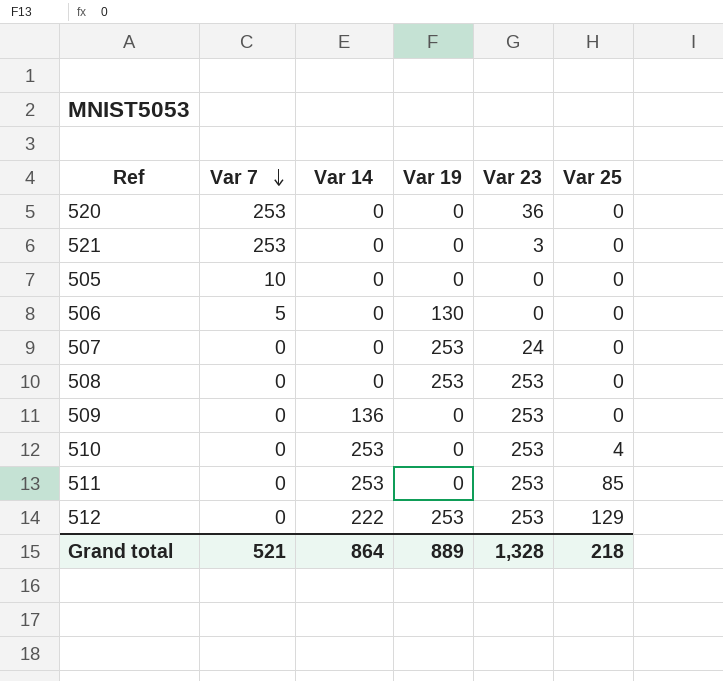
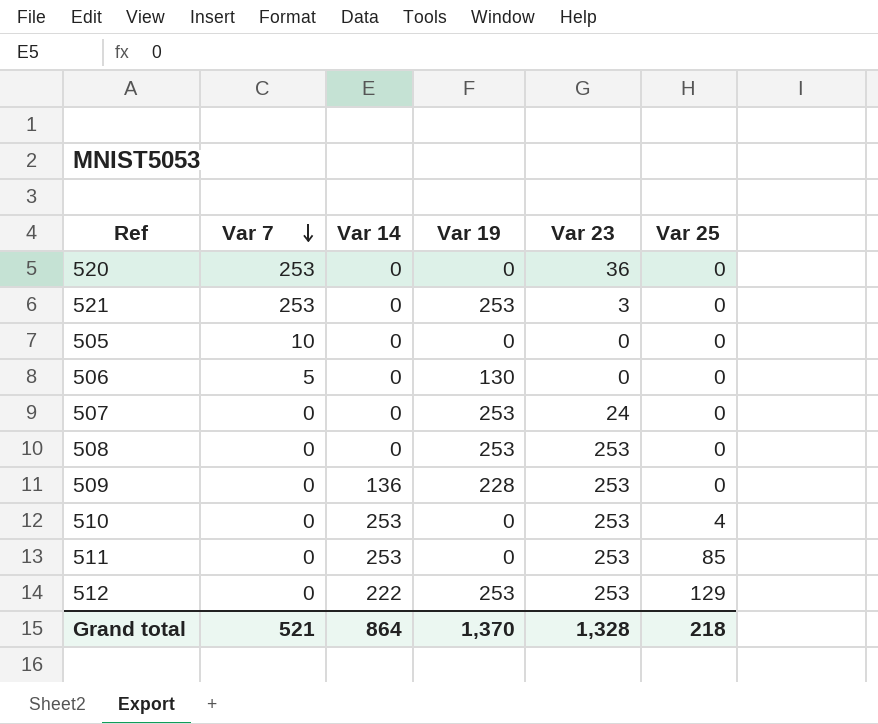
521 | Var 19: 0 -> 253
509 | Var 19: 0 -> 228
Grand total | Var 19: 889 -> 1,370

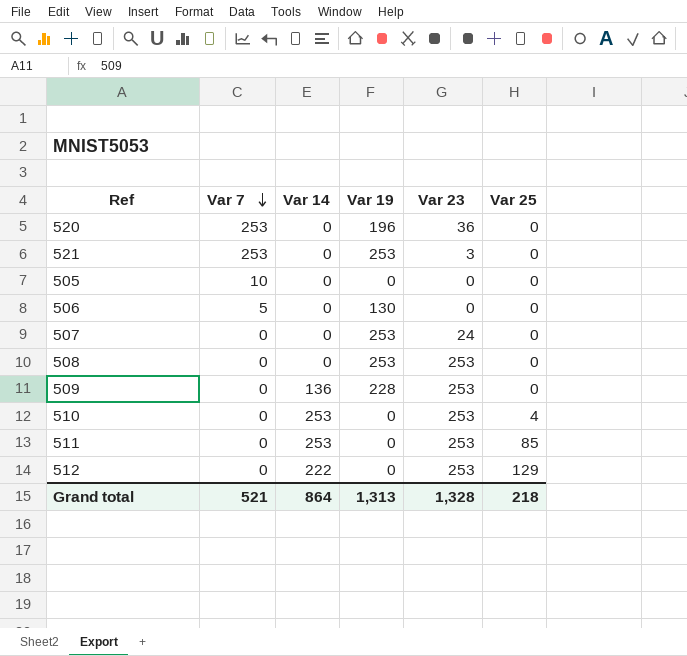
520 | Var 19: 0 -> 196
512 | Var 19: 253 -> 0
Grand total | Var 19: 1,370 -> 1,313

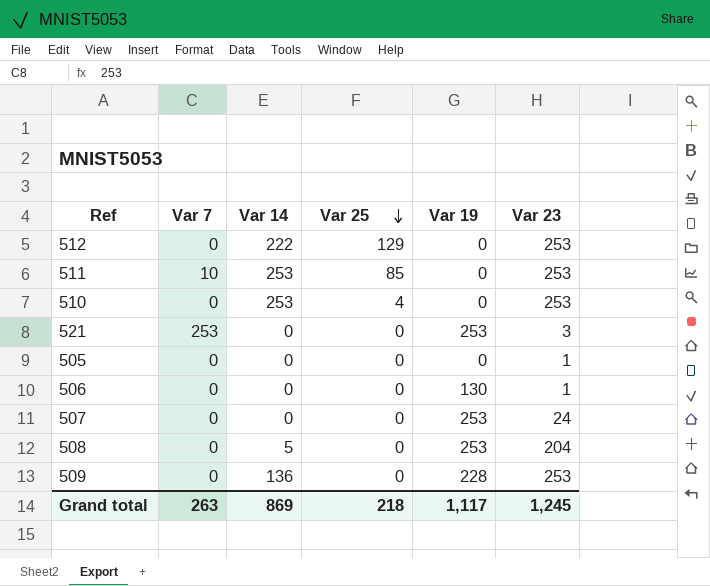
row order: Var 7 descending -> Var 25 descending
column Var 25 | position: 6 -> 4
row 520: 253 | 0 | 196 | 36 | 0 -> none
511 | Var 7: 0 -> 10
505 | Var 7: 10 -> 0
505 | Var 23: 0 -> 1
506 | Var 7: 5 -> 0
506 | Var 23: 0 -> 1
508 | Var 14: 0 -> 5
508 | Var 23: 253 -> 204
Grand total | Var 7: 521 -> 263
Grand total | Var 14: 864 -> 869
Grand total | Var 19: 1,313 -> 1,117
Grand total | Var 23: 1,328 -> 1,245

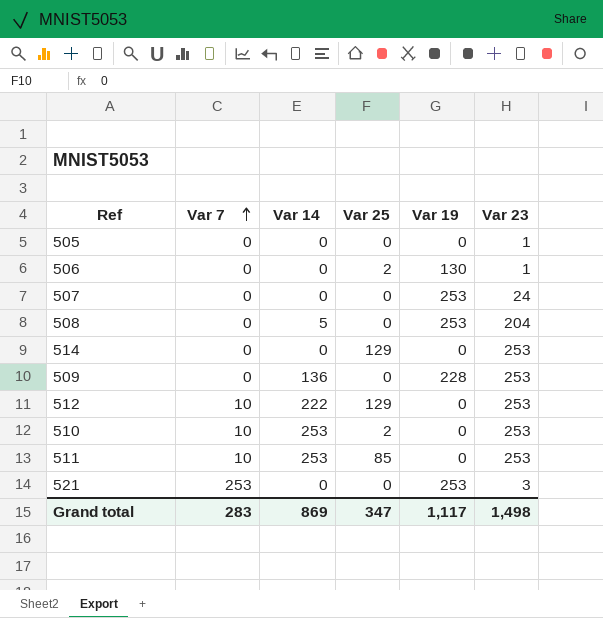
row order: Var 25 descending -> Var 7 ascending
506 | Var 25: 0 -> 2
row 514: none -> 0 | 0 | 129 | 0 | 253
512 | Var 7: 0 -> 10
510 | Var 7: 0 -> 10
510 | Var 25: 4 -> 2
Grand total | Var 7: 263 -> 283
Grand total | Var 25: 218 -> 347
Grand total | Var 23: 1,245 -> 1,498

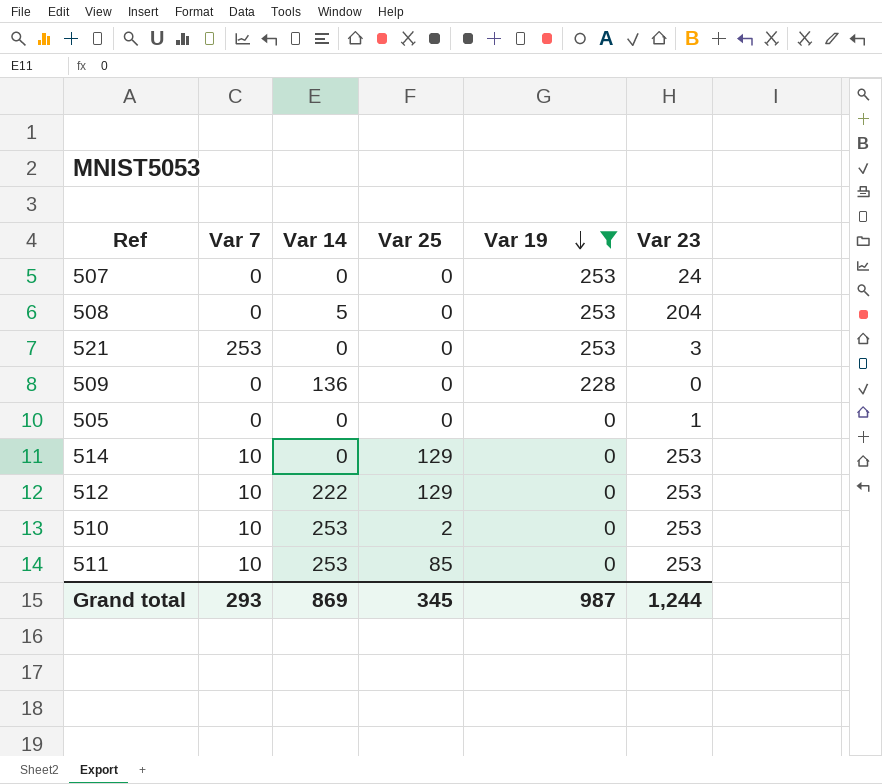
filter: none -> Var 19 != 130
row order: Var 7 ascending -> Var 19 descending
509 | Var 23: 253 -> 0
514 | Var 7: 0 -> 10
Grand total | Var 7: 283 -> 293
Grand total | Var 25: 347 -> 345
Grand total | Var 19: 1,117 -> 987
Grand total | Var 23: 1,498 -> 1,244

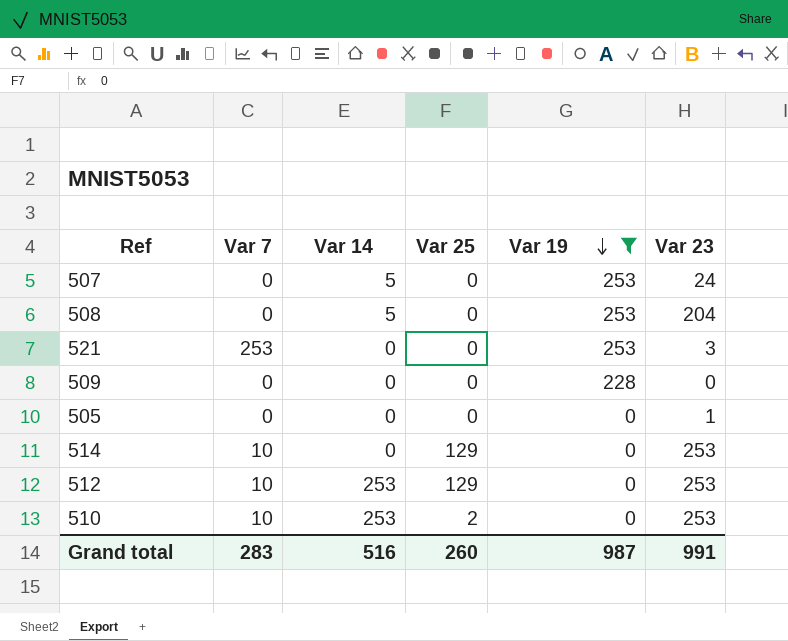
row 511: 10 | 253 | 85 | 0 | 253 -> none
507 | Var 14: 0 -> 5
509 | Var 14: 136 -> 0
512 | Var 14: 222 -> 253
Grand total | Var 7: 293 -> 283
Grand total | Var 14: 869 -> 516
Grand total | Var 25: 345 -> 260
Grand total | Var 23: 1,244 -> 991

